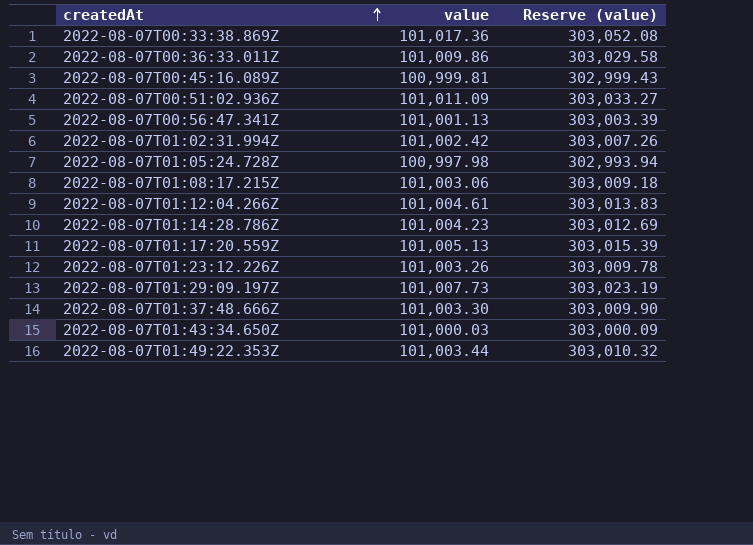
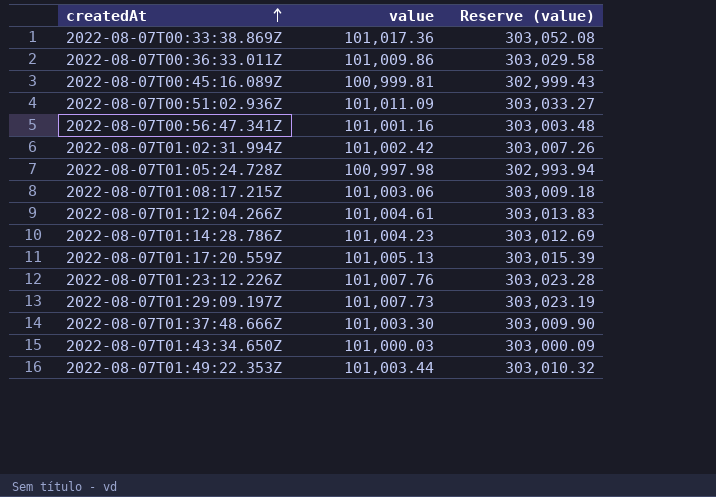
2022-08-07T00:56:47.341Z | value: 101,001.13 -> 101,001.16
2022-08-07T00:56:47.341Z | Reserve (value): 303,003.39 -> 303,003.48
2022-08-07T01:23:12.226Z | value: 101,003.26 -> 101,007.76
2022-08-07T01:23:12.226Z | Reserve (value): 303,009.78 -> 303,023.28

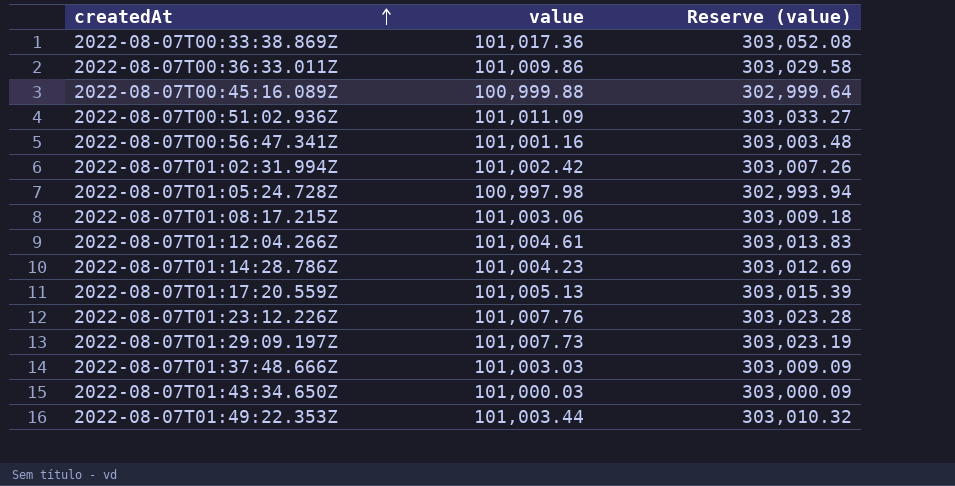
2022-08-07T00:45:16.089Z | value: 100,999.81 -> 100,999.88
2022-08-07T00:45:16.089Z | Reserve (value): 302,999.43 -> 302,999.64
2022-08-07T01:37:48.666Z | value: 101,003.30 -> 101,003.03
2022-08-07T01:37:48.666Z | Reserve (value): 303,009.90 -> 303,009.09

